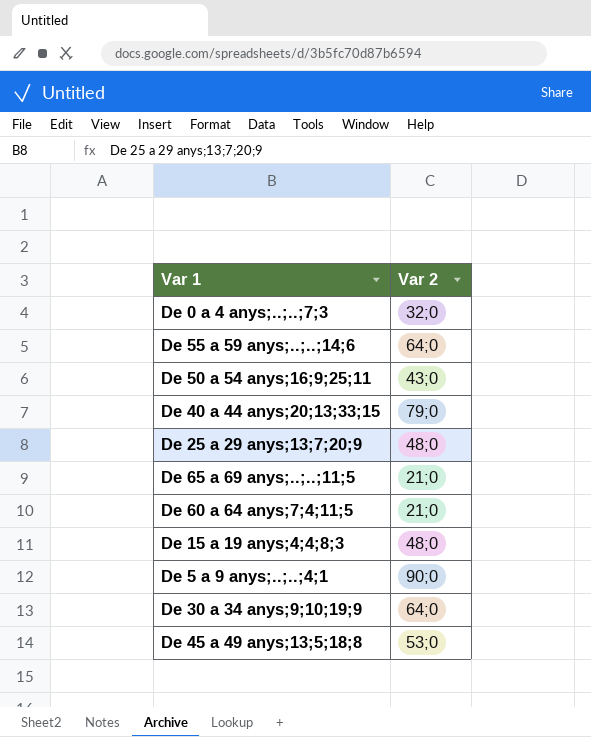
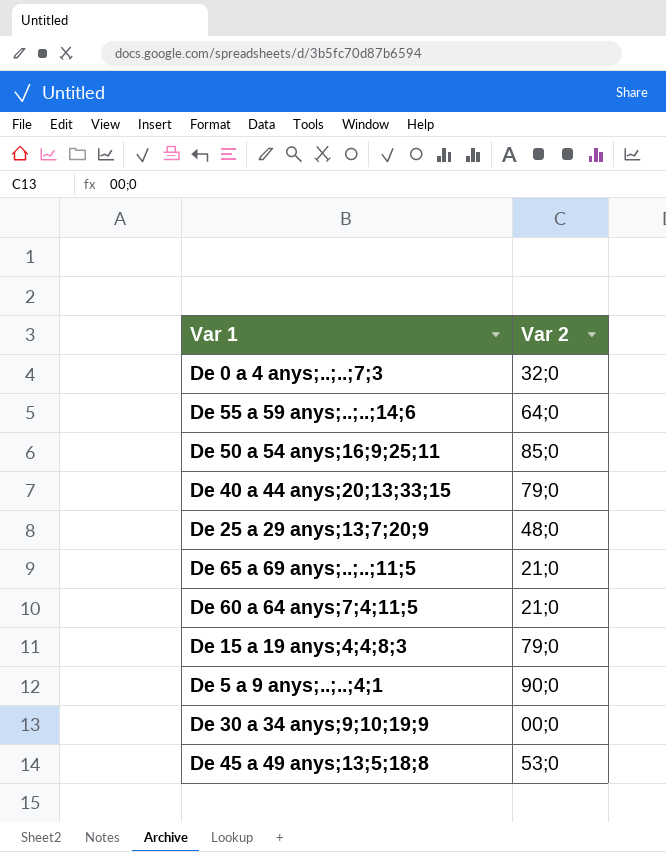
De 50 a 54 anys;16;9;25;11 | Var 2: 43;0 -> 85;0
De 15 a 19 anys;4;4;8;3 | Var 2: 48;0 -> 79;0
De 30 a 34 anys;9;10;19;9 | Var 2: 64;0 -> 00;0

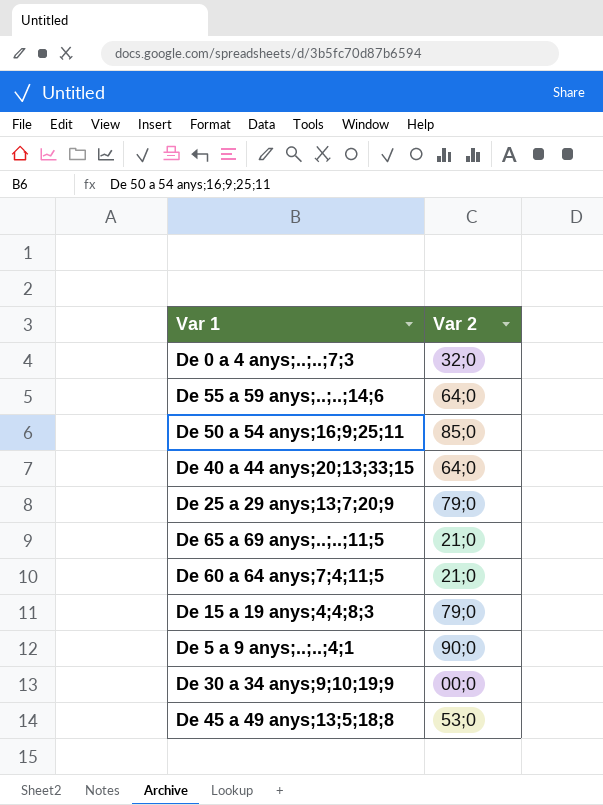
De 40 a 44 anys;20;13;33;15 | Var 2: 79;0 -> 64;0
De 25 a 29 anys;13;7;20;9 | Var 2: 48;0 -> 79;0

